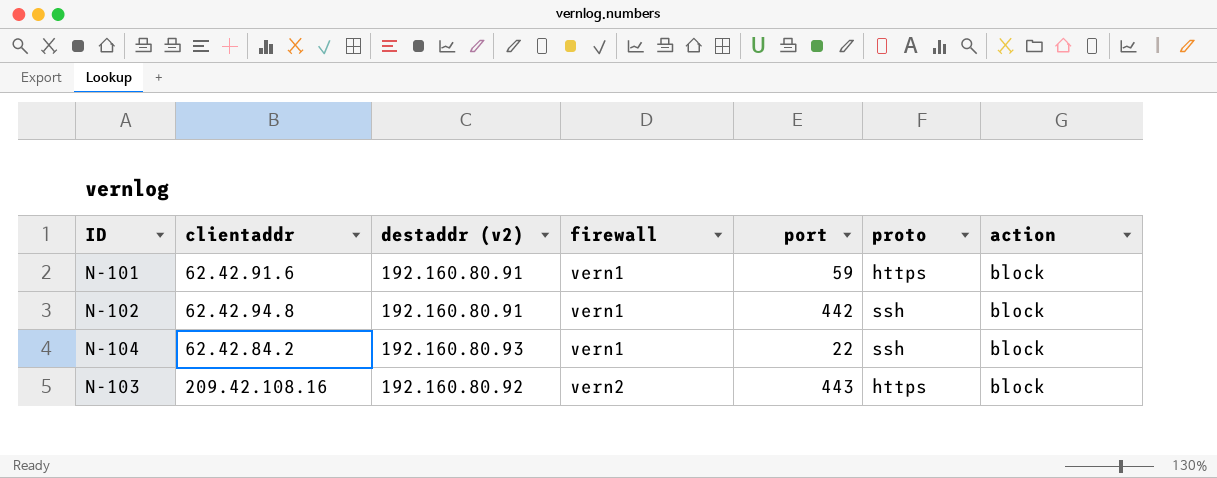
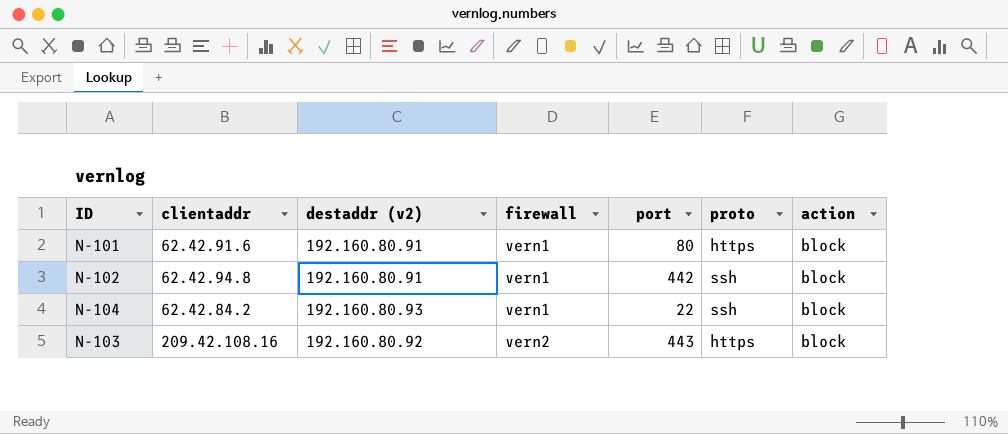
N-101 | port: 59 -> 80

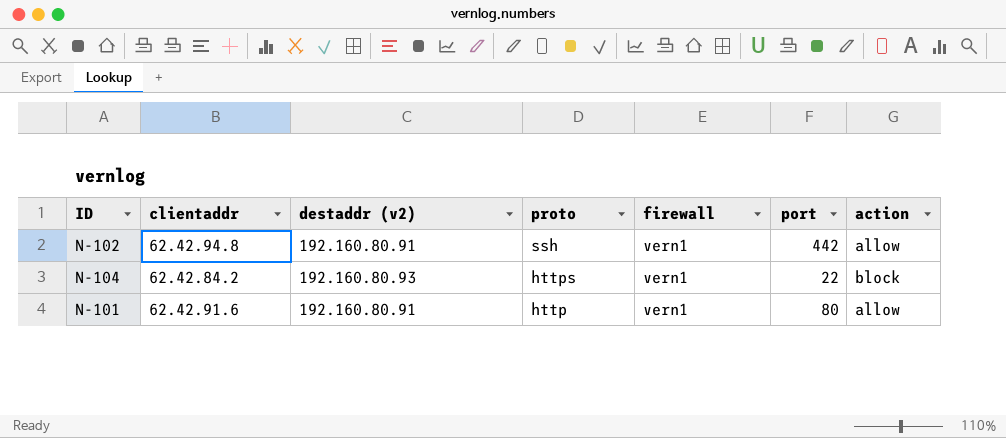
row order: firewall ascending -> proto descending
column proto | position: 6 -> 4
row N-103: 209.42.108.16 | 192.160.80.92 | vern2 | 443 | https | block -> none
N-102 | action: block -> allow
N-104 | proto: ssh -> https
N-101 | proto: https -> http
N-101 | action: block -> allow

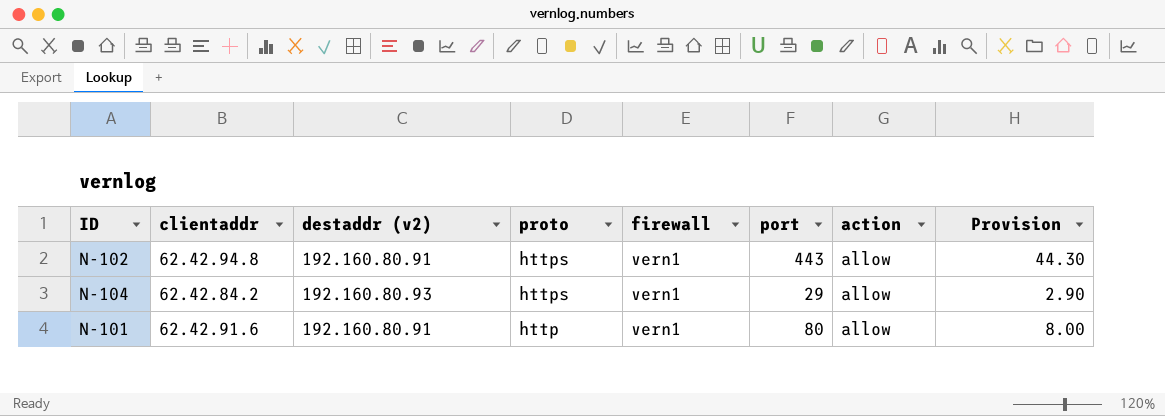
column Provision | formula: none -> [port] * 0.1
N-102 | proto: ssh -> https
N-102 | port: 442 -> 443
N-104 | port: 22 -> 29
N-104 | action: block -> allow

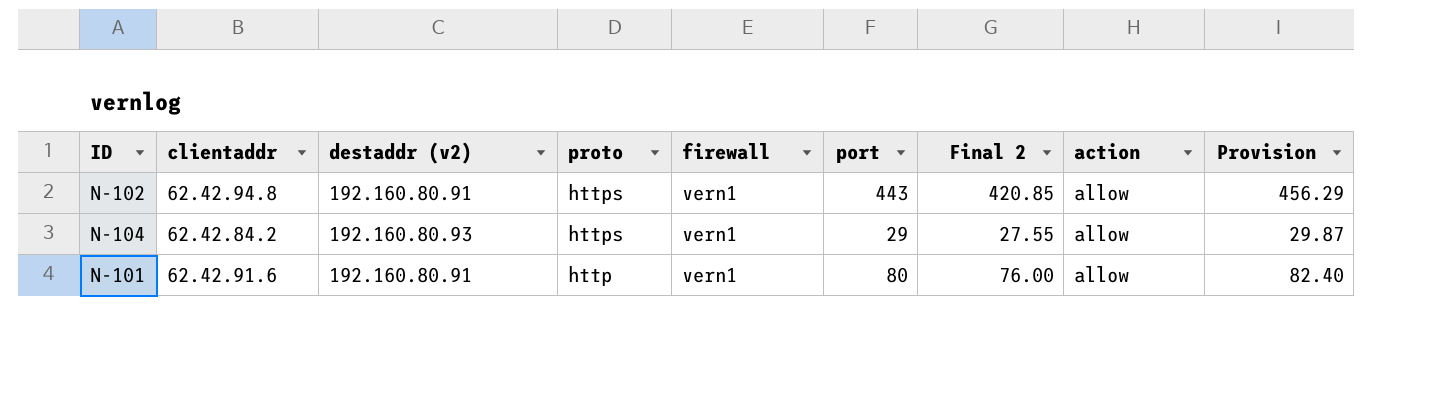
column Final 2 | formula: none -> [port] * 0.95
column Provision | formula: [port] * 0.1 -> [port] * 1.03

